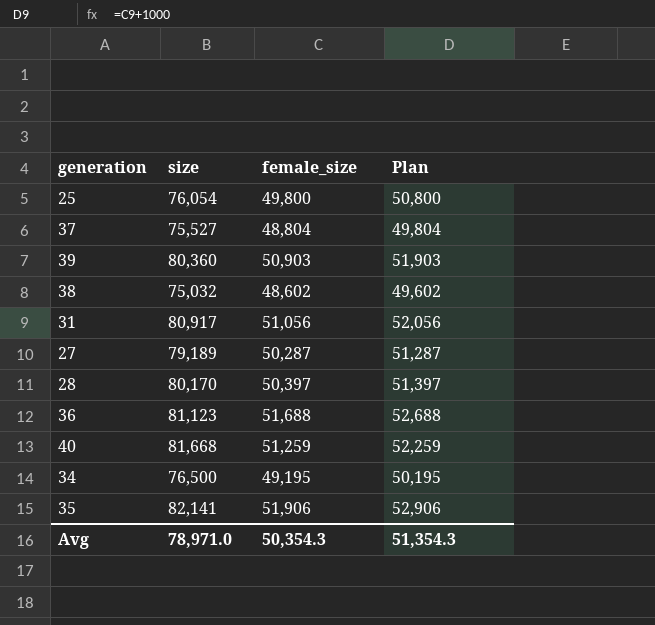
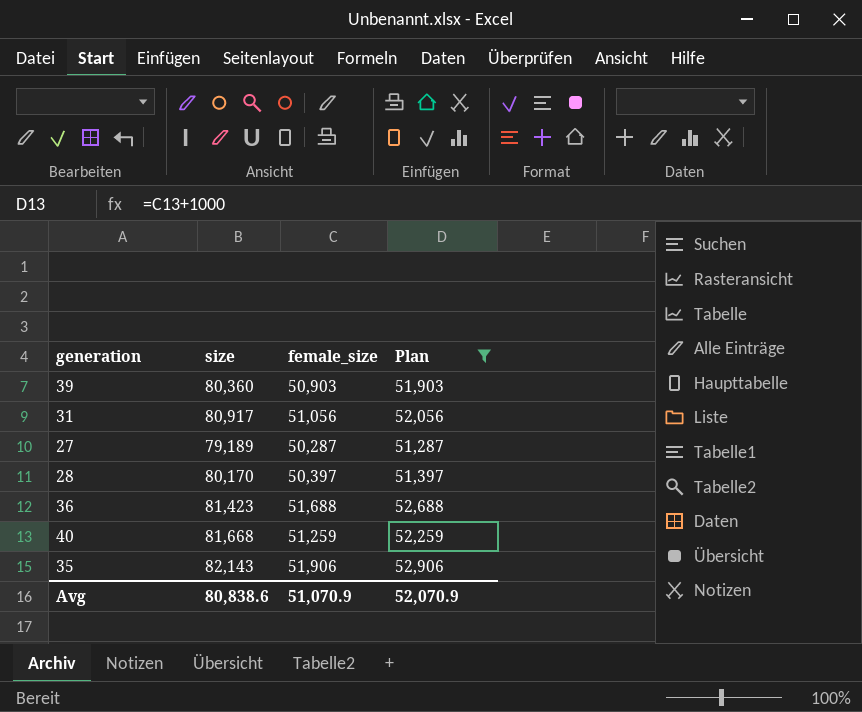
filter: none -> Plan >= 51,287
36 | size: 81,123 -> 81,423
35 | size: 82,141 -> 82,143
Avg | size: 78,971.0 -> 80,838.6
Avg | female_size: 50,354.3 -> 51,070.9
Avg | Plan: 51,354.3 -> 52,070.9

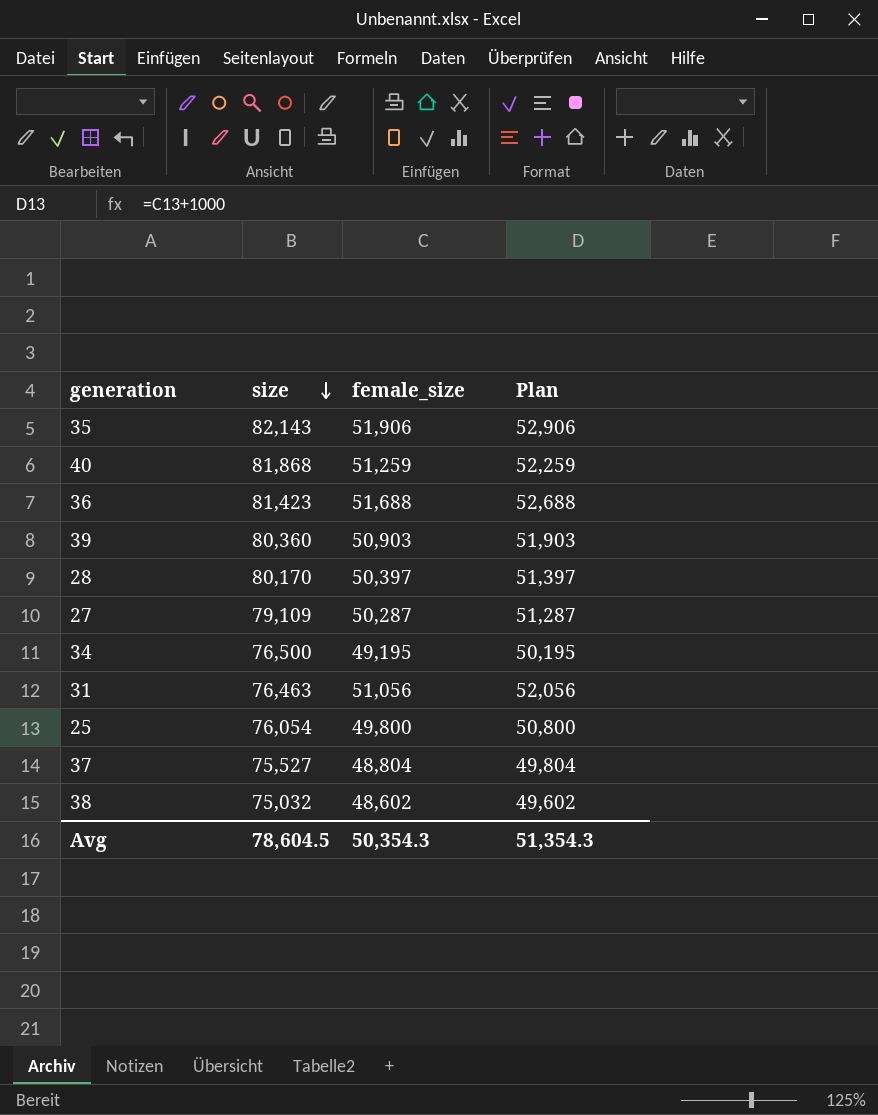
filter: Plan >= 51,287 -> none
row order: none -> size descending
40 | size: 81,668 -> 81,868
27 | size: 79,189 -> 79,109
31 | size: 80,917 -> 76,463
Avg | size: 80,838.6 -> 78,604.5
Avg | female_size: 51,070.9 -> 50,354.3
Avg | Plan: 52,070.9 -> 51,354.3

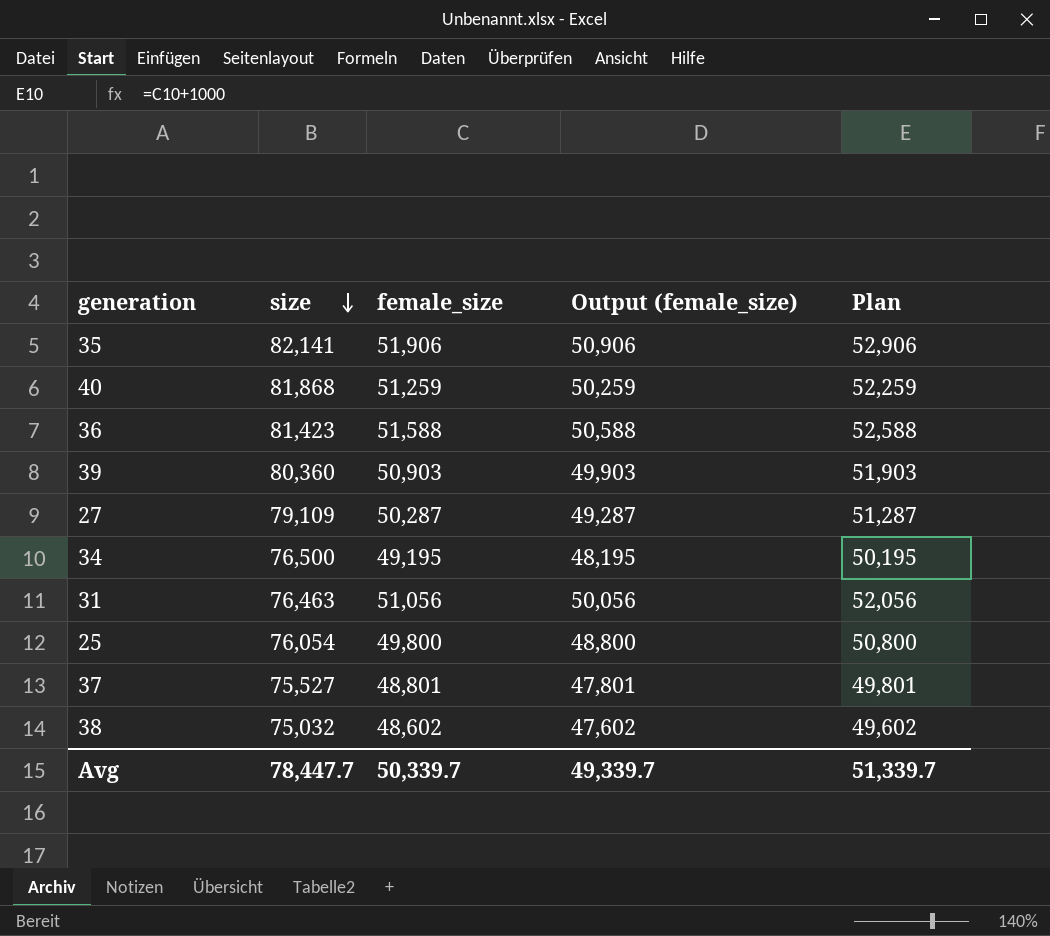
column Output (female_size) | formula: none -> [female_size] - 1000
row 28: 80,170 | 50,397 | 51,397 -> none
35 | size: 82,143 -> 82,141
36 | female_size: 51,688 -> 51,588
36 | Plan: 52,688 -> 52,588
37 | female_size: 48,804 -> 48,801
37 | Plan: 49,804 -> 49,801
Avg | size: 78,604.5 -> 78,447.7
Avg | female_size: 50,354.3 -> 50,339.7
Avg | Plan: 51,354.3 -> 51,339.7

